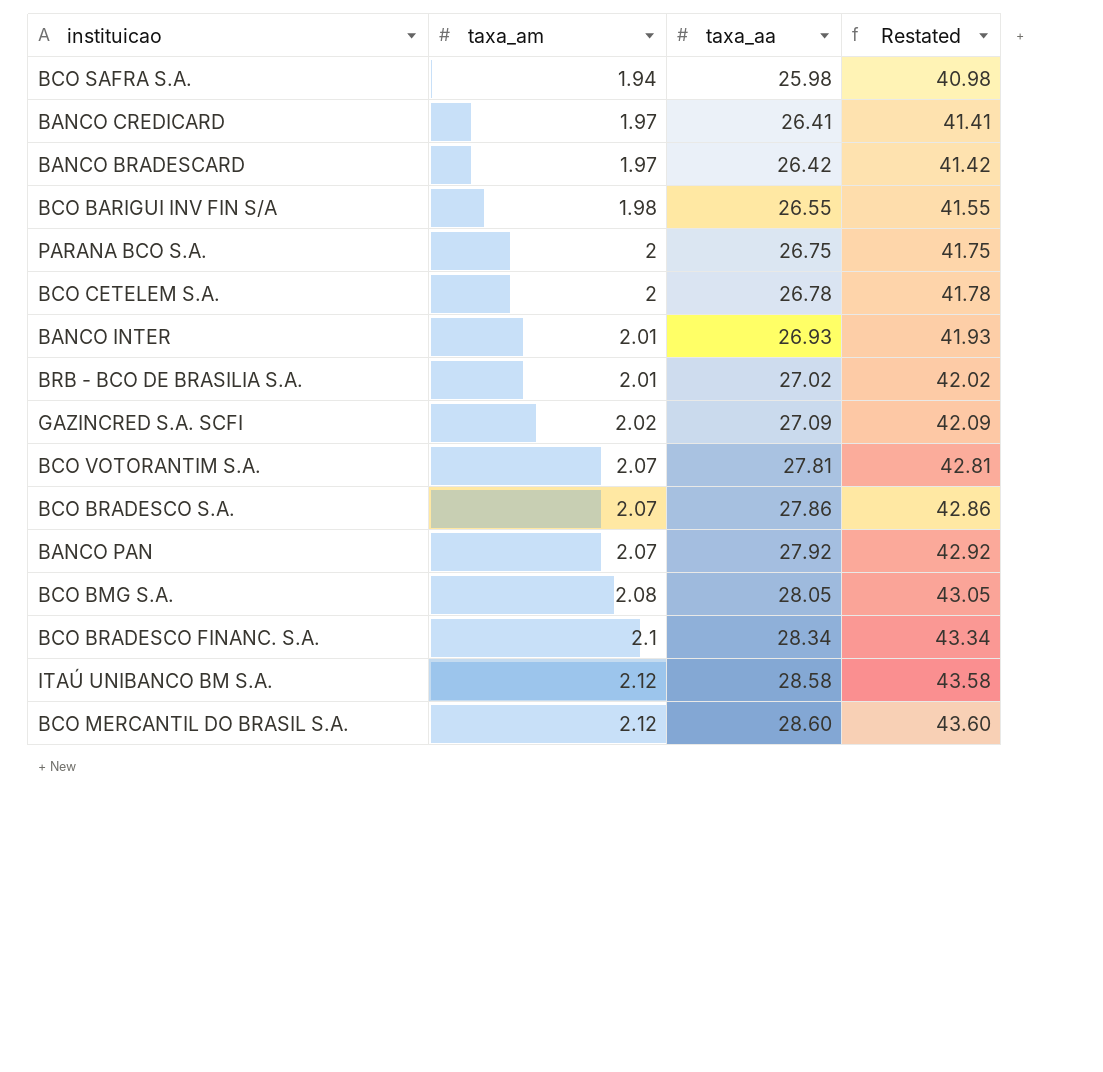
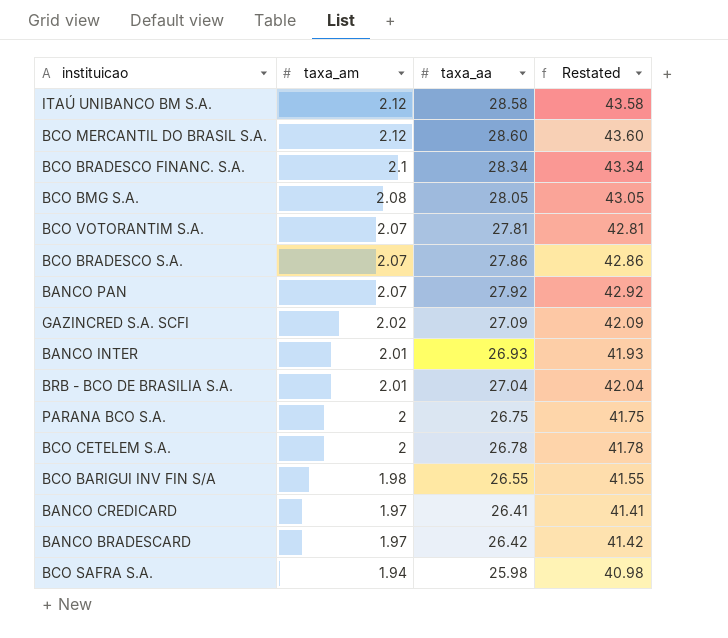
row order: taxa_am ascending -> taxa_am descending
BRB - BCO DE BRASILIA S.A. | taxa_aa: 27.02 -> 27.04
BRB - BCO DE BRASILIA S.A. | Restated: 42.02 -> 42.04

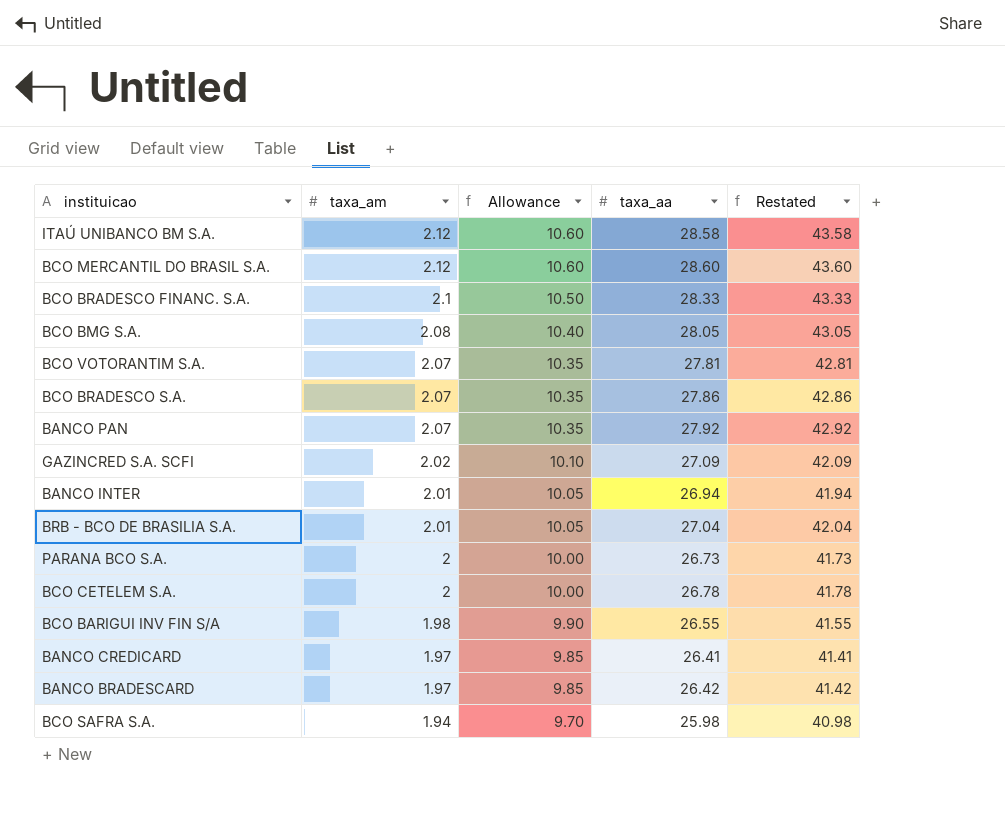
column Allowance | formula: none -> [taxa_am] * 5
BCO BRADESCO FINANC. S.A. | taxa_aa: 28.34 -> 28.33
BCO BRADESCO FINANC. S.A. | Restated: 43.34 -> 43.33
BANCO INTER | taxa_aa: 26.93 -> 26.94
BANCO INTER | Restated: 41.93 -> 41.94
PARANA BCO S.A. | taxa_aa: 26.75 -> 26.73
PARANA BCO S.A. | Restated: 41.75 -> 41.73

